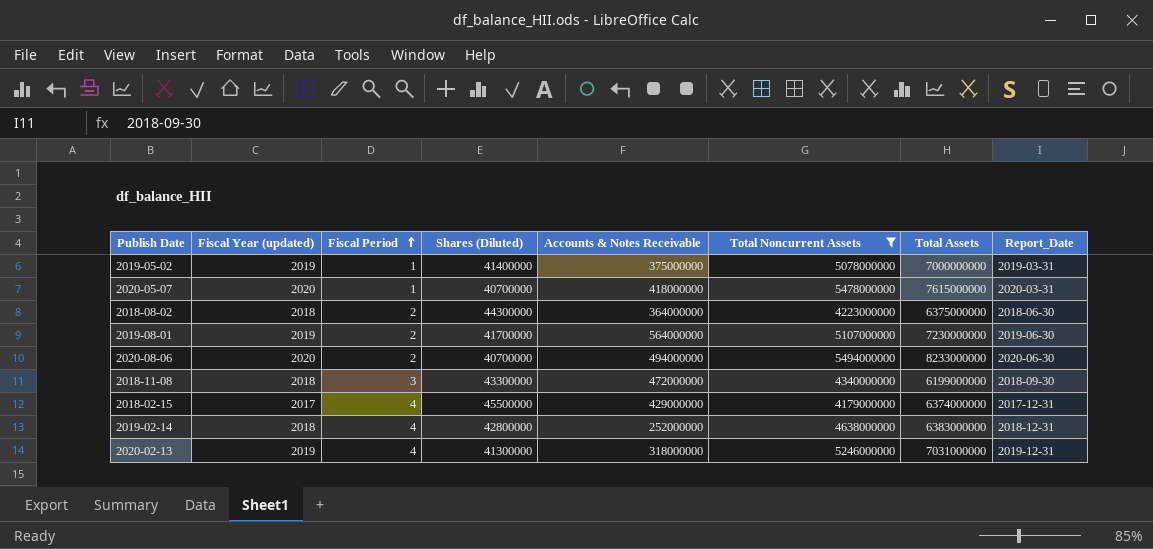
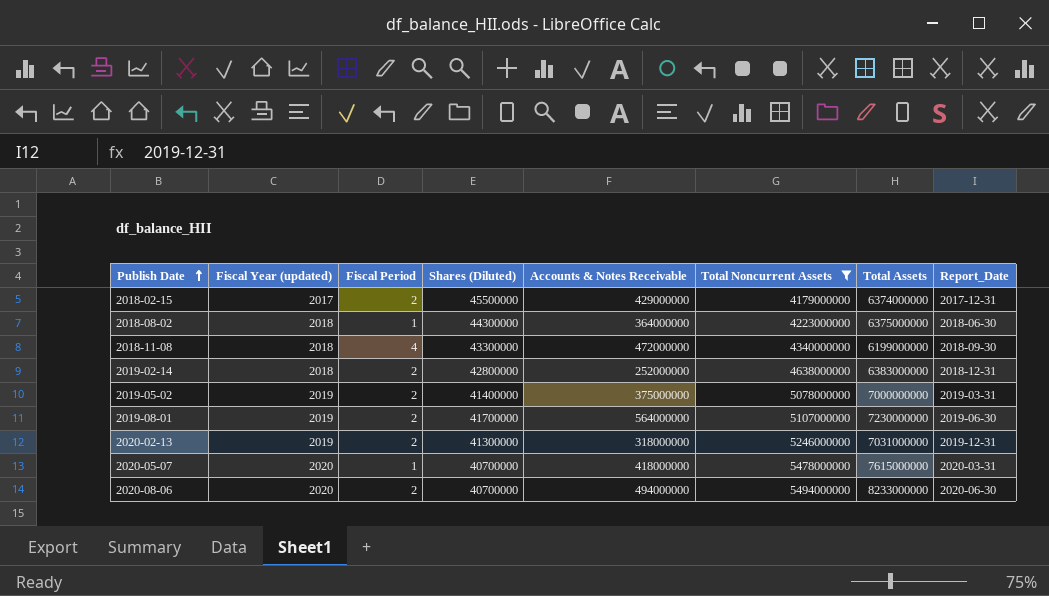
row order: Fiscal Period ascending -> Publish Date ascending
2018-02-15 | Fiscal Period: 4 -> 2
2018-08-02 | Fiscal Period: 2 -> 1
2018-11-08 | Fiscal Period: 3 -> 4
2019-02-14 | Fiscal Period: 4 -> 2
2019-05-02 | Fiscal Period: 1 -> 2
2020-02-13 | Fiscal Period: 4 -> 2

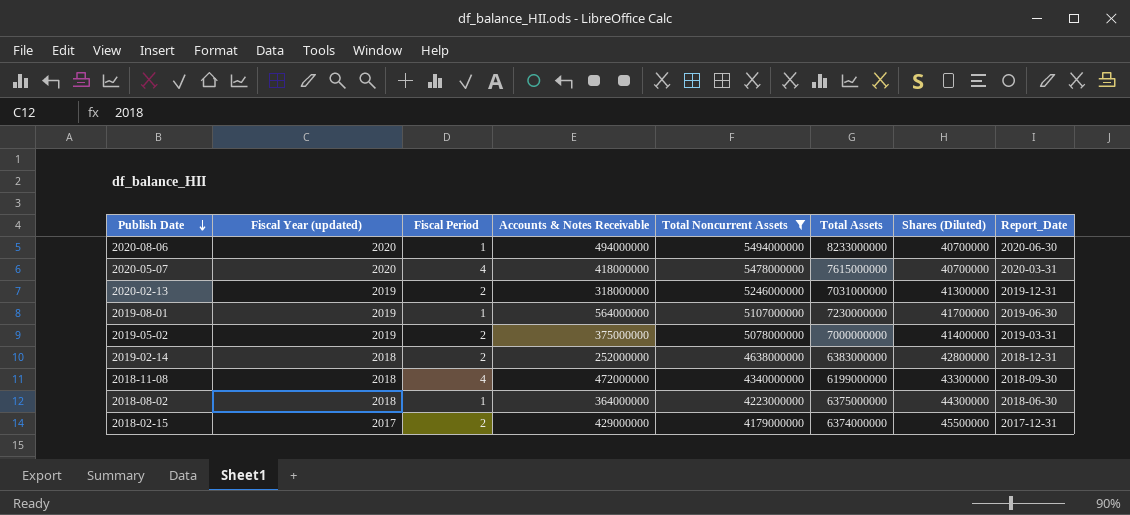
row order: Publish Date ascending -> Publish Date descending
column Shares (Diluted) | position: 4 -> 7
2020-08-06 | Fiscal Period: 2 -> 1
2020-05-07 | Fiscal Period: 1 -> 4
2019-08-01 | Fiscal Period: 2 -> 1

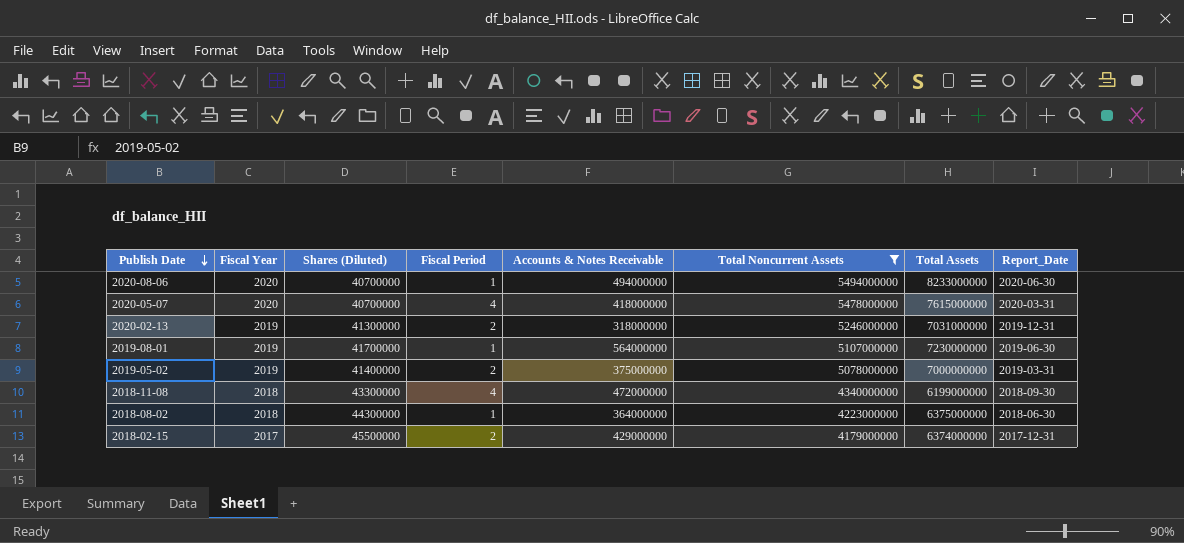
column name: Fiscal Year (updated) -> Fiscal Year
column Shares (Diluted) | position: 7 -> 3
row 2019-02-14: 2018 | 2 | 252000000 | 4638000000 | 6383000000 | 42800000 | 2018-12-31 -> none

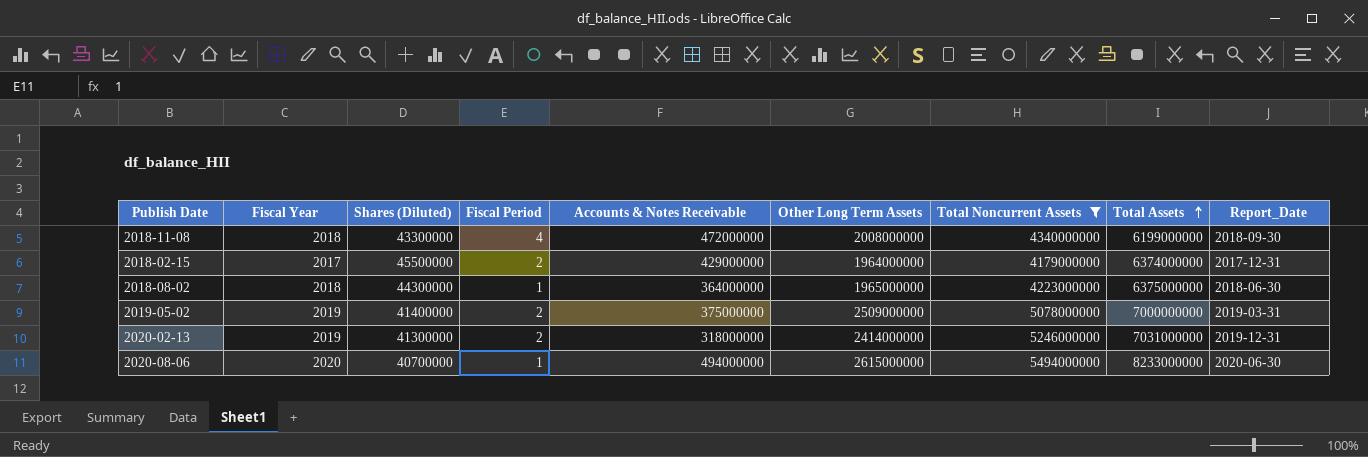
row order: Publish Date descending -> Total Assets ascending
column Other Long Term Assets | position: none -> 6
row 2020-05-07: 2020 | 40700000 | 4 | 418000000 | 5478000000 | 7615000000 | 2020-03-31 -> none
row 2019-08-01: 2019 | 41700000 | 1 | 564000000 | 5107000000 | 7230000000 | 2019-06-30 -> none

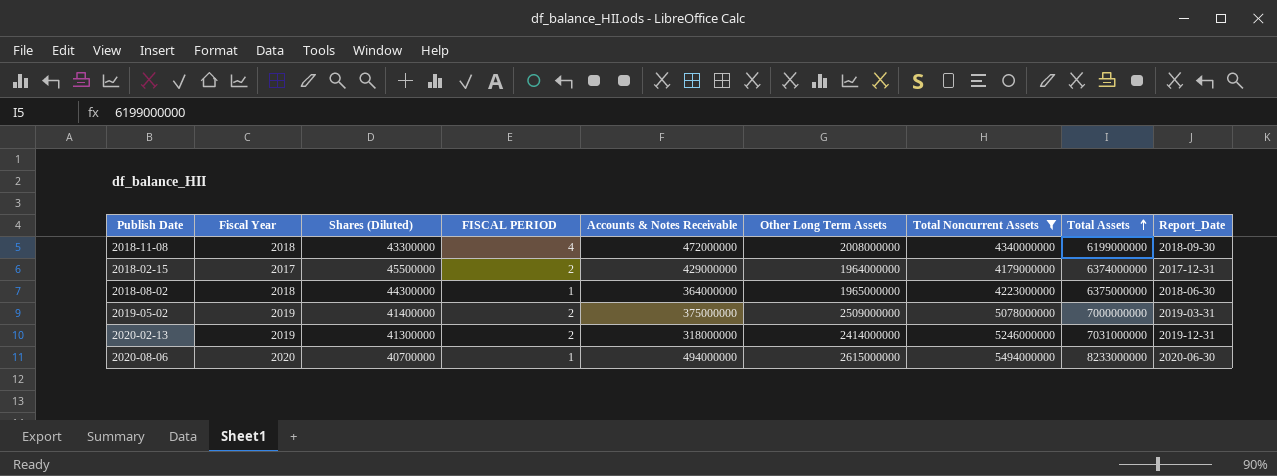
column name: Fiscal Period -> FISCAL PERIOD

